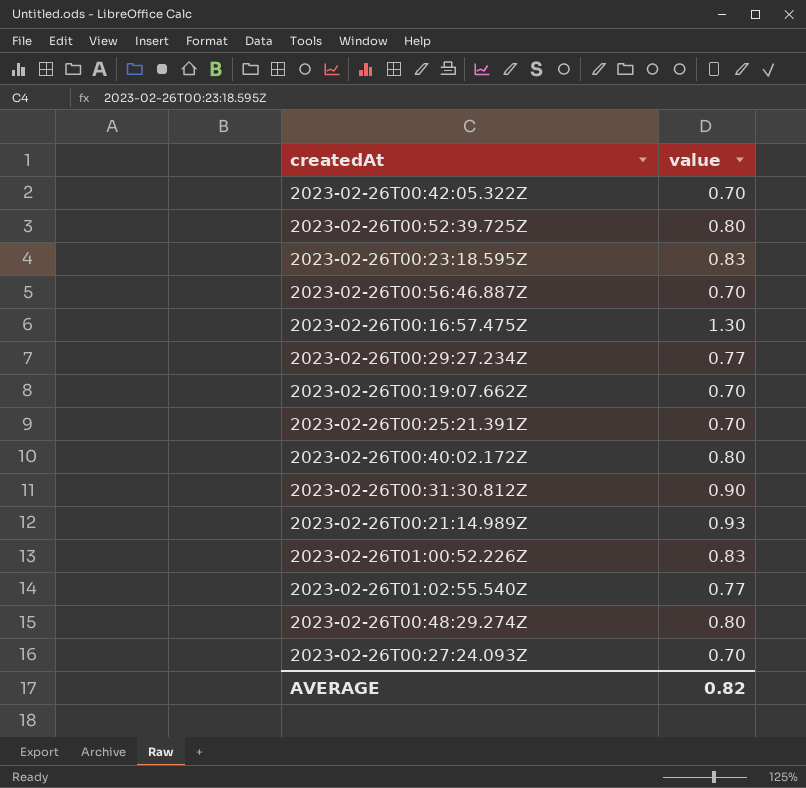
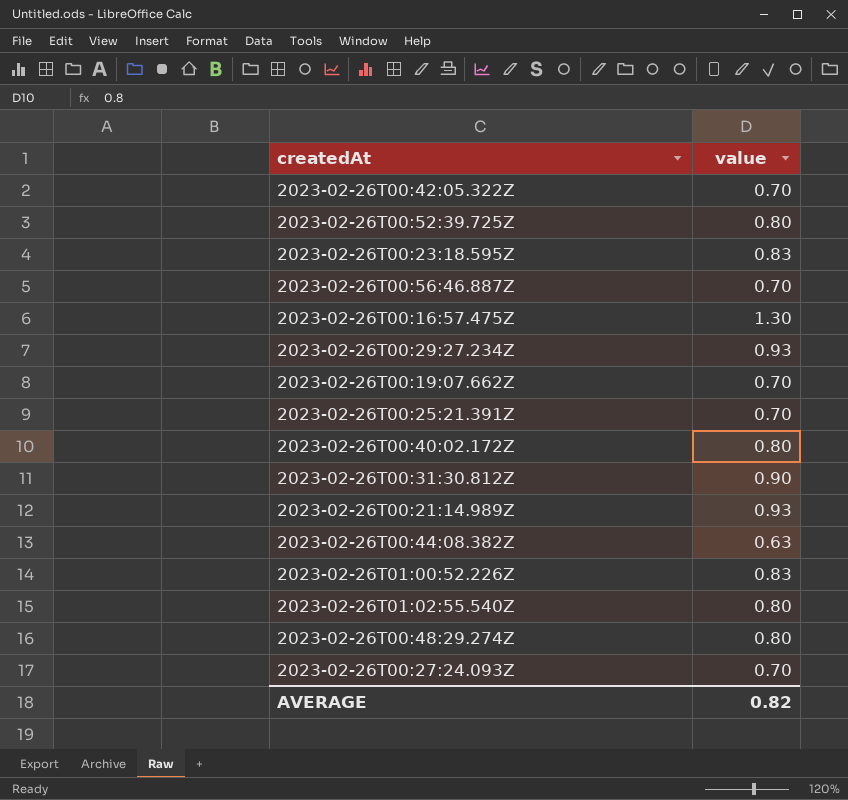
2023-02-26T00:29:27.234Z | value: 0.77 -> 0.93
row 2023-02-26T00:44:08.382Z: none -> 0.63
2023-02-26T01:02:55.540Z | value: 0.77 -> 0.80

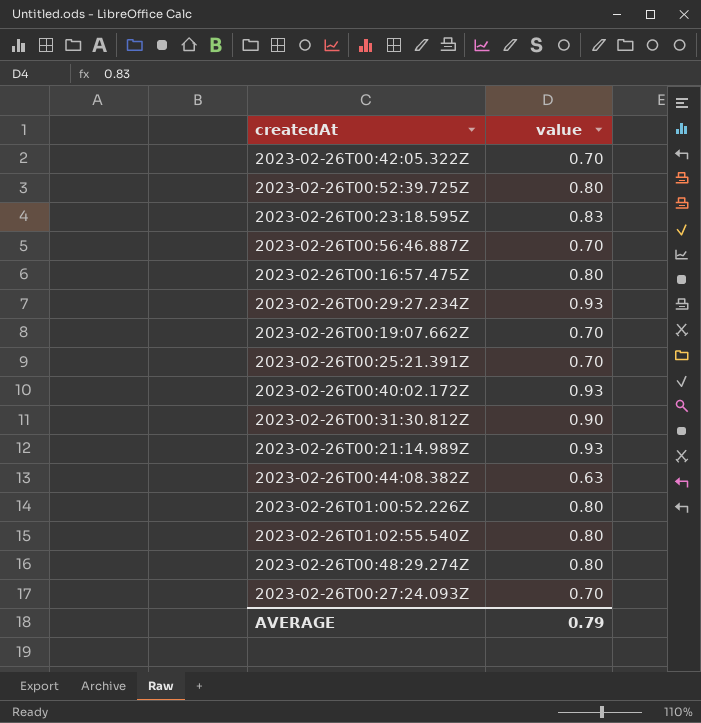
2023-02-26T00:16:57.475Z | value: 1.30 -> 0.80
2023-02-26T00:40:02.172Z | value: 0.80 -> 0.93
2023-02-26T01:00:52.226Z | value: 0.83 -> 0.80
AVERAGE | value: 0.82 -> 0.79

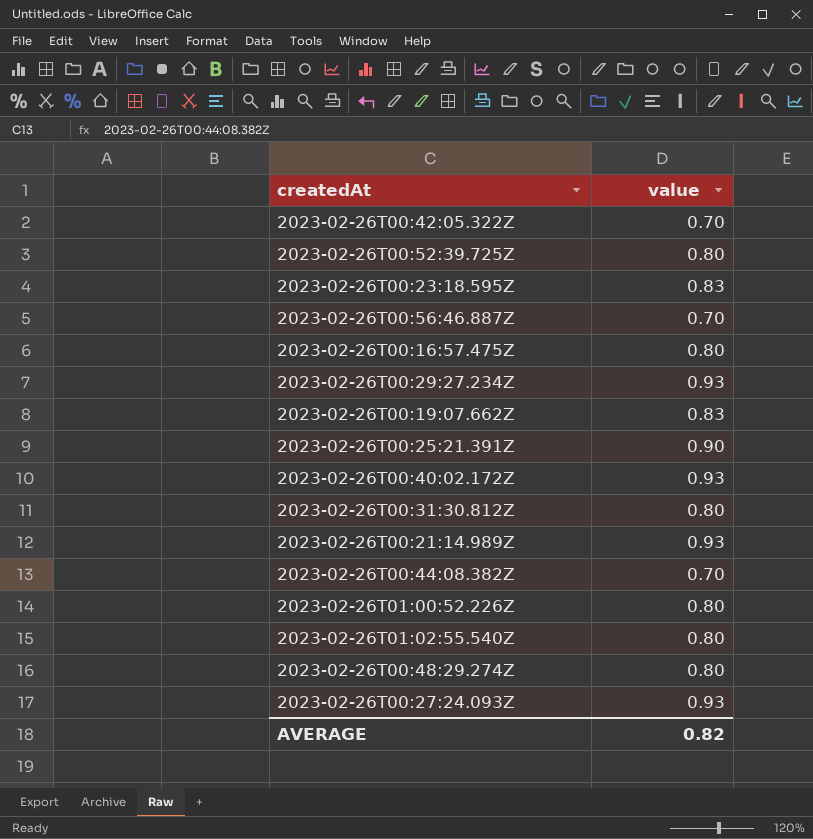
2023-02-26T00:19:07.662Z | value: 0.70 -> 0.83
2023-02-26T00:25:21.391Z | value: 0.70 -> 0.90
2023-02-26T00:31:30.812Z | value: 0.90 -> 0.80
2023-02-26T00:44:08.382Z | value: 0.63 -> 0.70
2023-02-26T00:27:24.093Z | value: 0.70 -> 0.93
AVERAGE | value: 0.79 -> 0.82

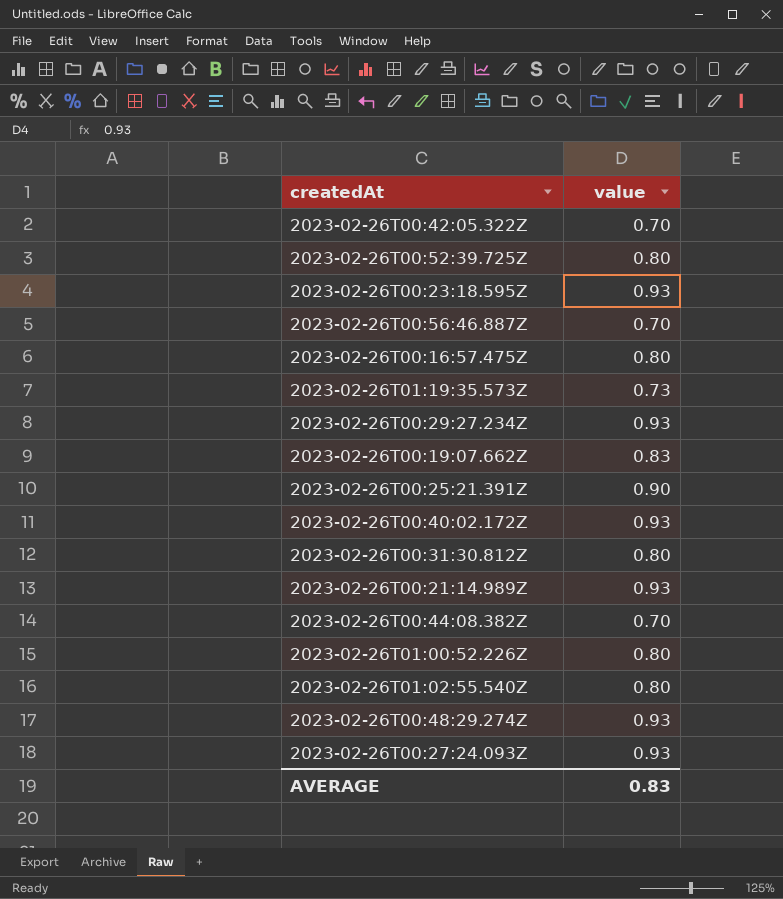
2023-02-26T00:23:18.595Z | value: 0.83 -> 0.93
row 2023-02-26T01:19:35.573Z: none -> 0.73
2023-02-26T00:48:29.274Z | value: 0.80 -> 0.93
AVERAGE | value: 0.82 -> 0.83

